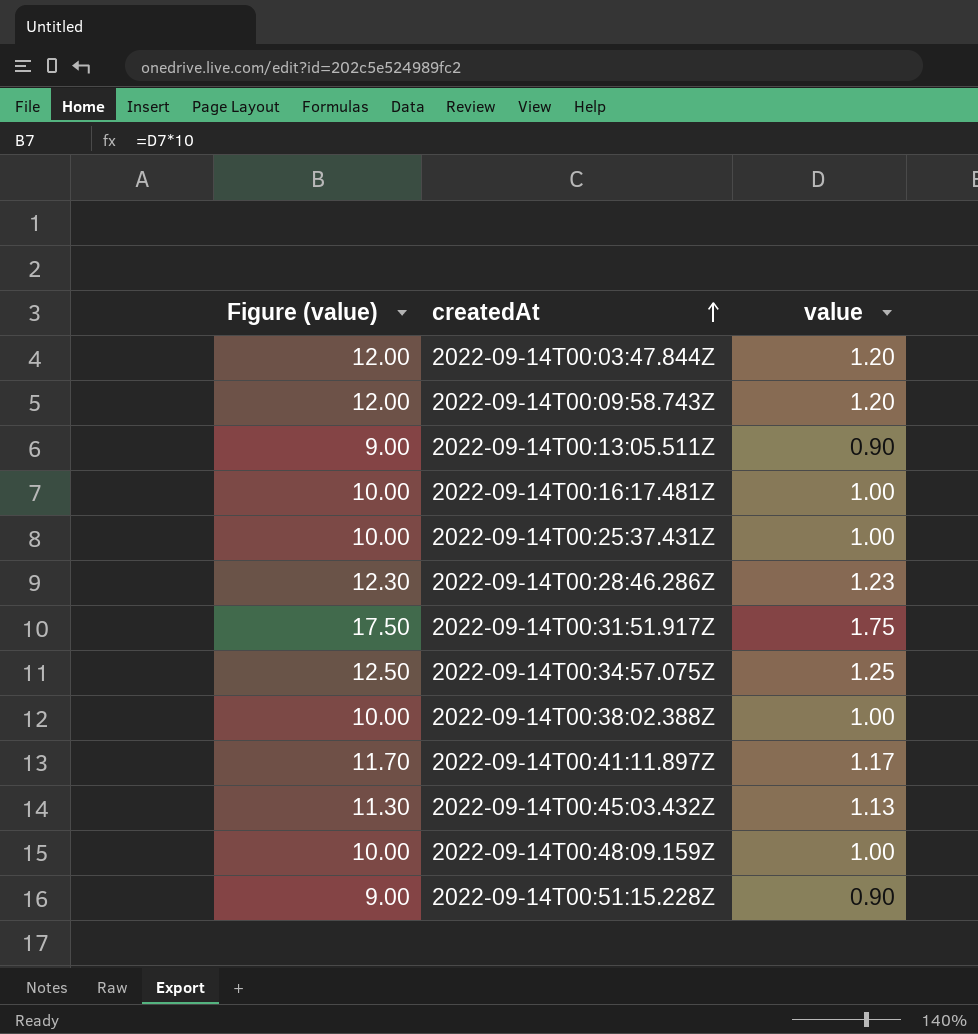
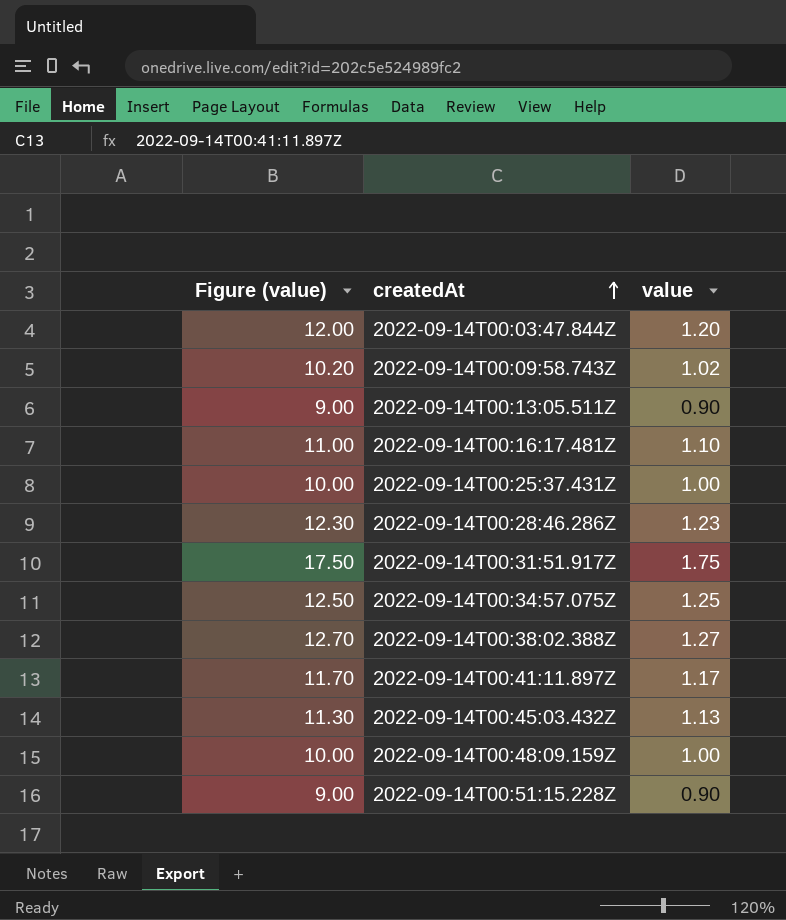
2022-09-14T00:09:58.743Z | Figure (value): 12.00 -> 10.20
2022-09-14T00:09:58.743Z | value: 1.20 -> 1.02
2022-09-14T00:16:17.481Z | Figure (value): 10.00 -> 11.00
2022-09-14T00:16:17.481Z | value: 1.00 -> 1.10
2022-09-14T00:38:02.388Z | Figure (value): 10.00 -> 12.70
2022-09-14T00:38:02.388Z | value: 1.00 -> 1.27

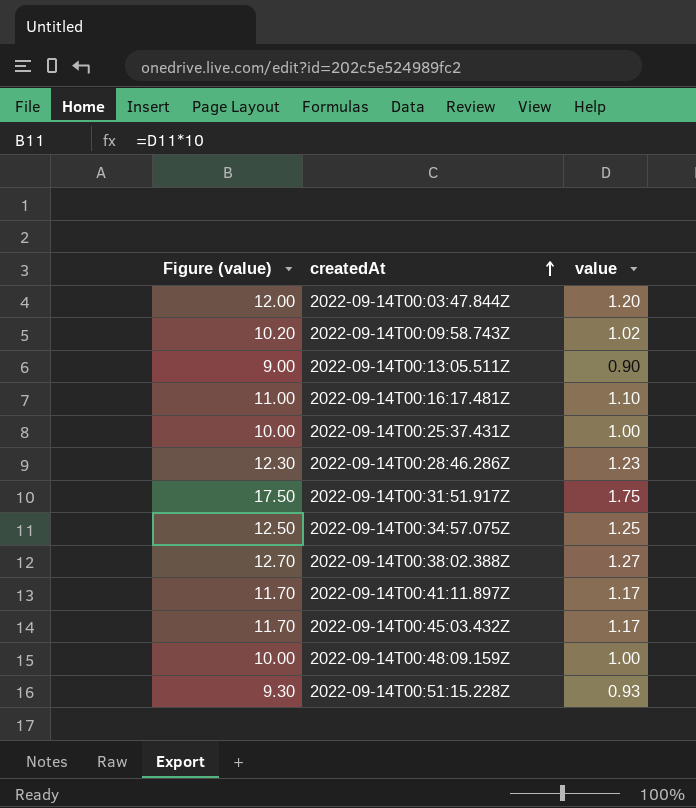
2022-09-14T00:45:03.432Z | Figure (value): 11.30 -> 11.70
2022-09-14T00:45:03.432Z | value: 1.13 -> 1.17
2022-09-14T00:51:15.228Z | Figure (value): 9.00 -> 9.30
2022-09-14T00:51:15.228Z | value: 0.90 -> 0.93

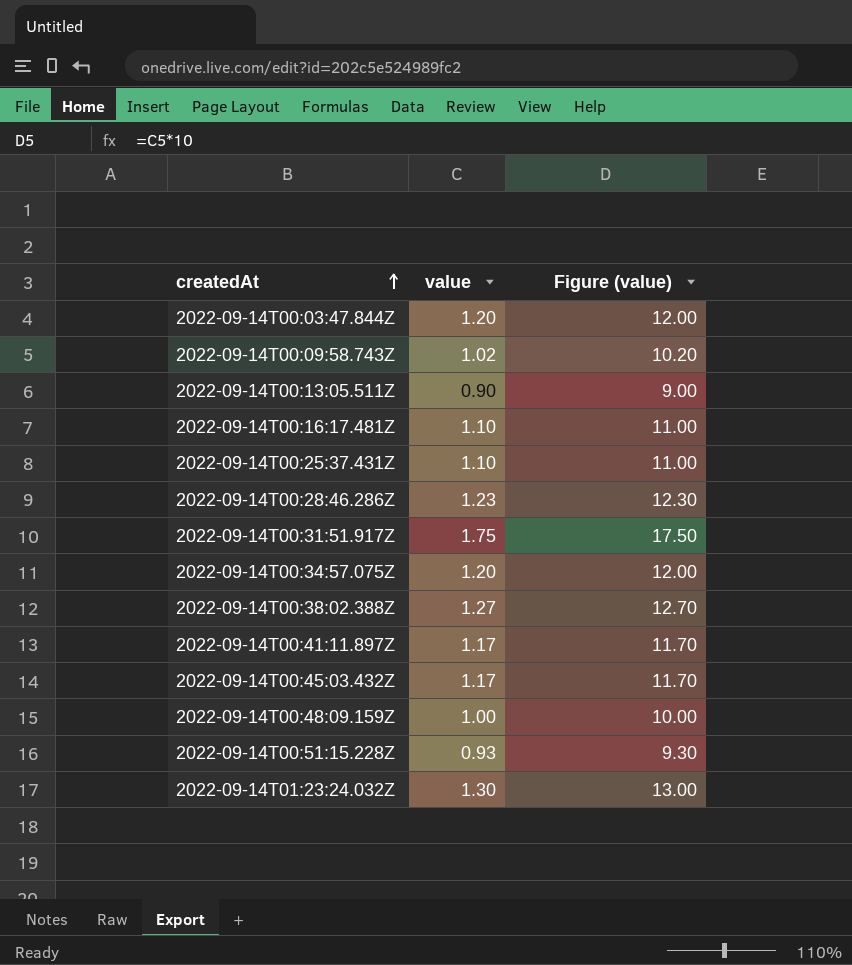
column Figure (value) | position: 1 -> 3
2022-09-14T00:25:37.431Z | value: 1.00 -> 1.10
2022-09-14T00:25:37.431Z | Figure (value): 10.00 -> 11.00
2022-09-14T00:34:57.075Z | value: 1.25 -> 1.20
2022-09-14T00:34:57.075Z | Figure (value): 12.50 -> 12.00
row 2022-09-14T01:23:24.032Z: none -> 1.30 | 13.00

